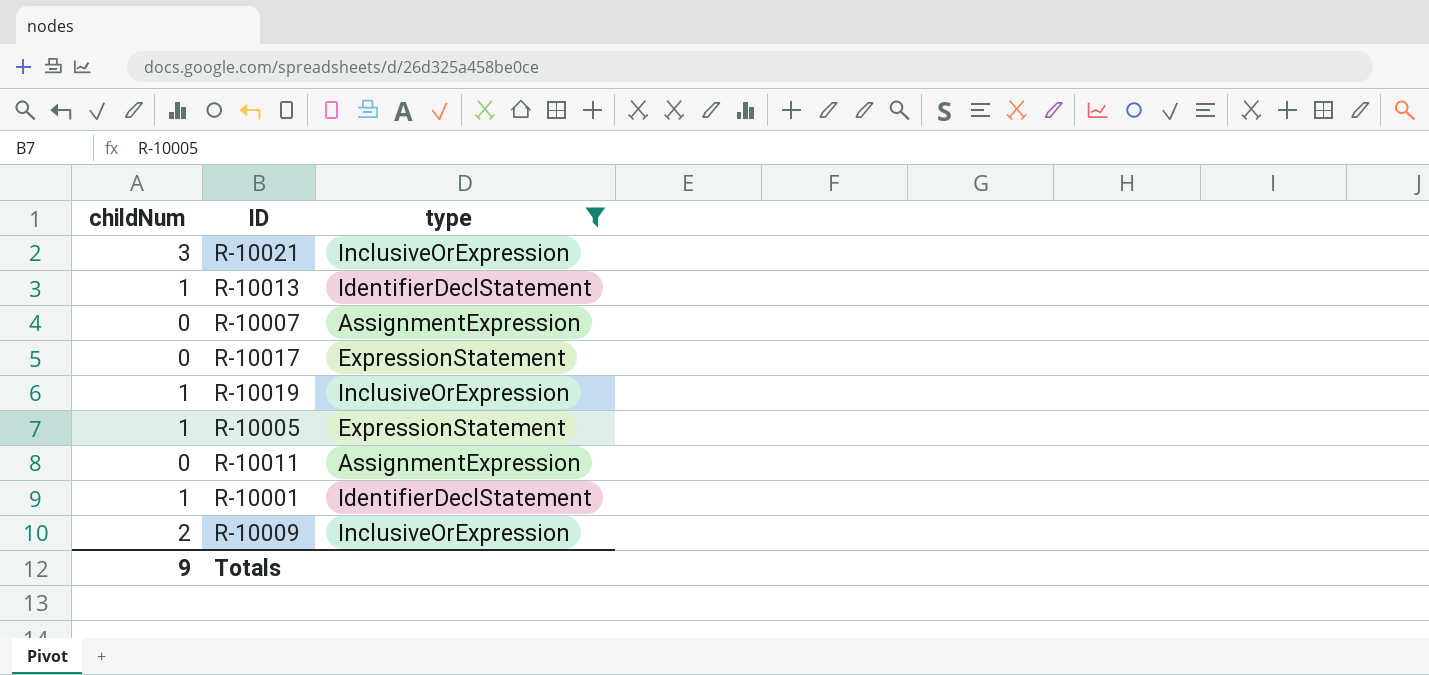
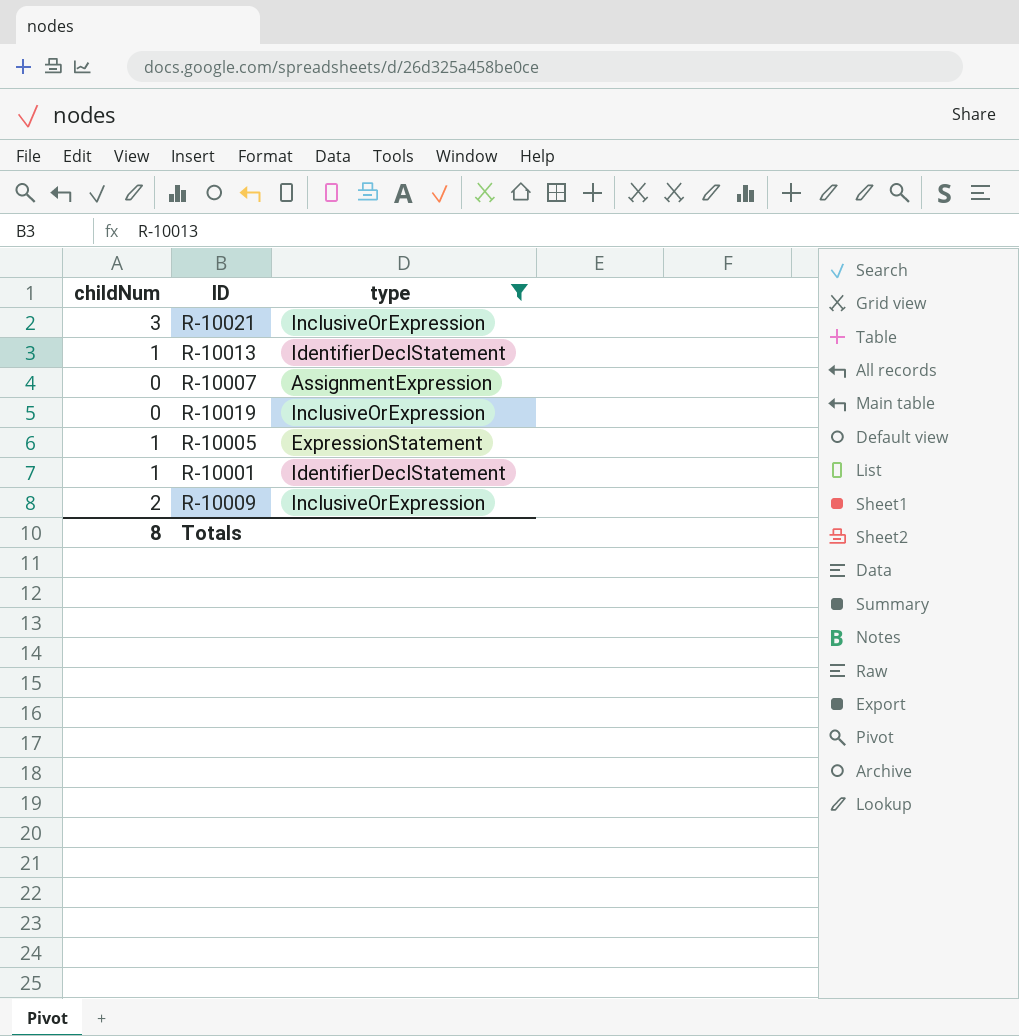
row R-10017: 0 | ExpressionStatement -> none
row R-10011: 0 | AssignmentExpression -> none
R-10019 | childNum: 1 -> 0
Totals | childNum: 9 -> 8

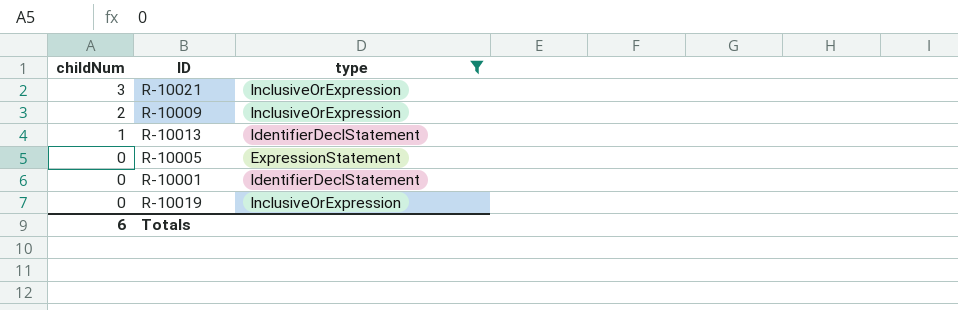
row order: none -> childNum descending
row R-10007: 0 | AssignmentExpression -> none
R-10005 | childNum: 1 -> 0
R-10001 | childNum: 1 -> 0
Totals | childNum: 8 -> 6

